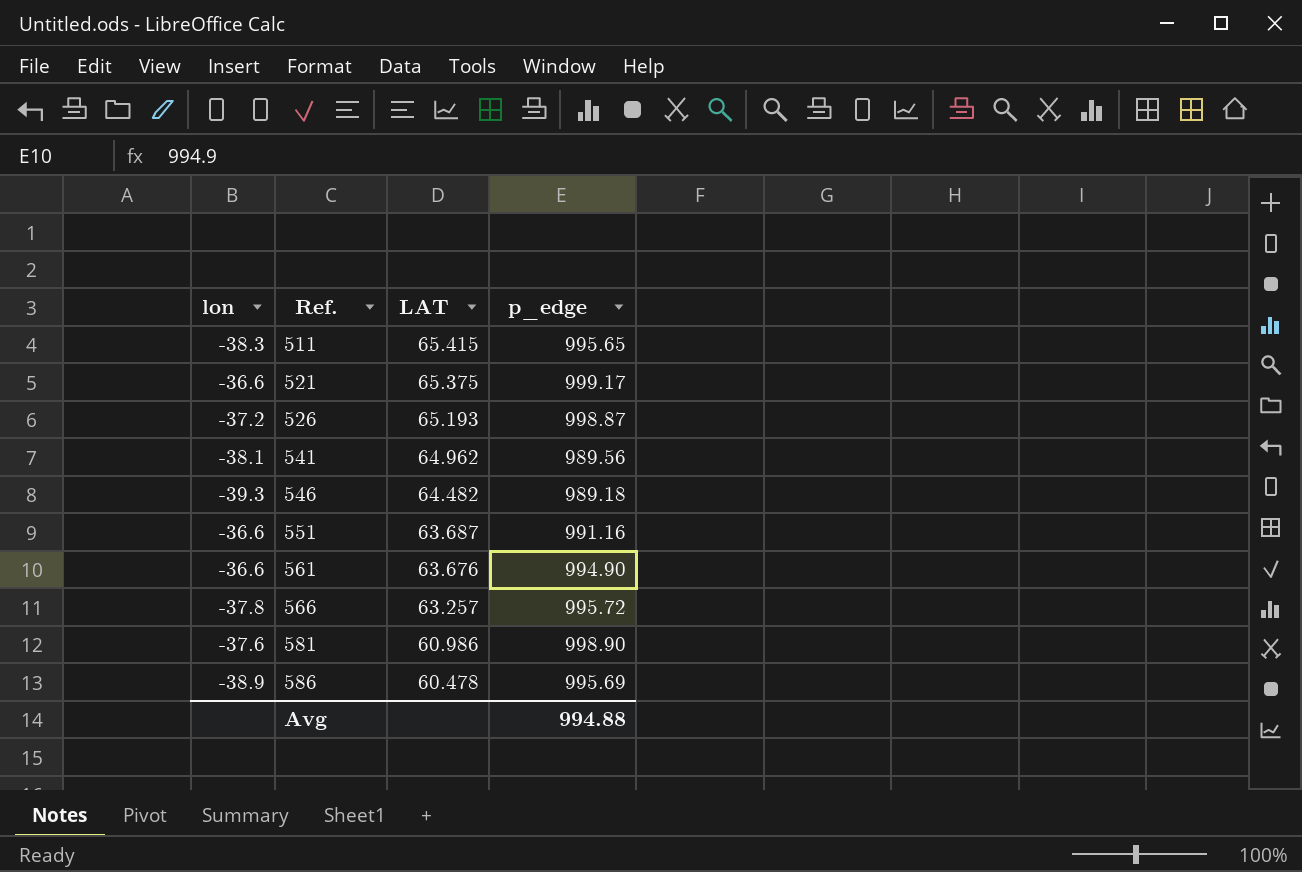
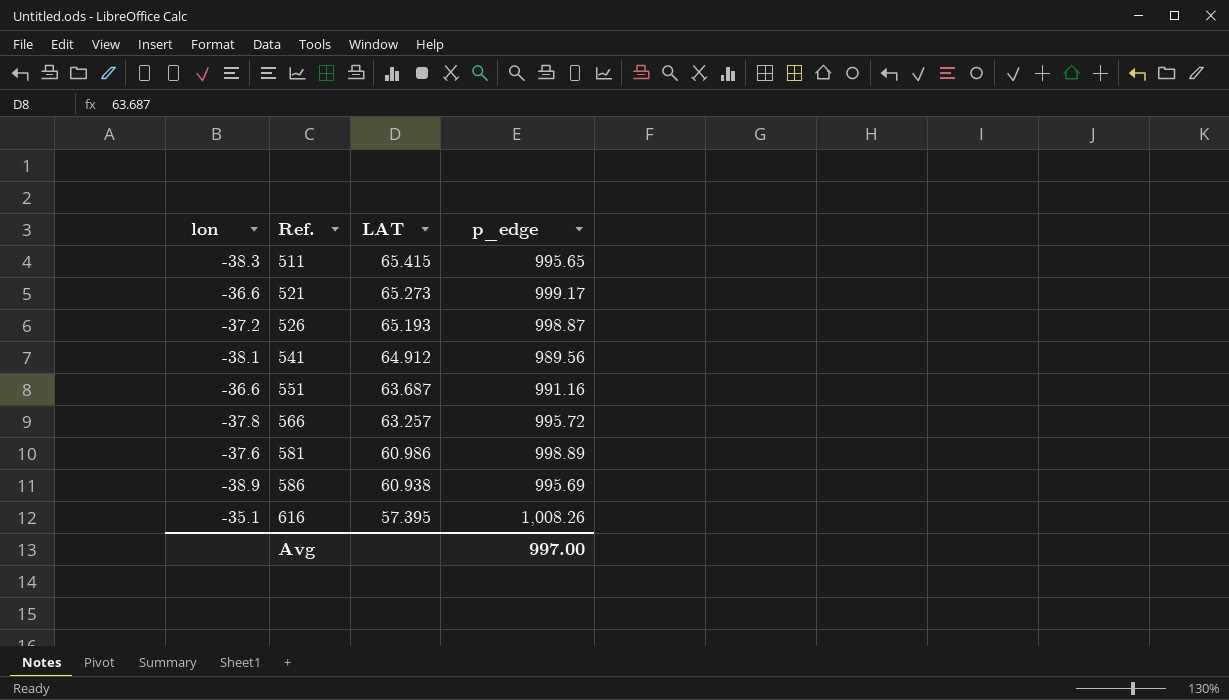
row 546: -39.3 | 64.482 | 989.18 -> none
row 561: -36.6 | 63.676 | 994.90 -> none
521 | LAT: 65.375 -> 65.273
541 | LAT: 64.962 -> 64.912
581 | p_edge: 998.90 -> 998.89
586 | LAT: 60.478 -> 60.938
row 616: none -> -35.1 | 57.395 | 1,008.26
Avg | p_edge: 994.88 -> 997.00

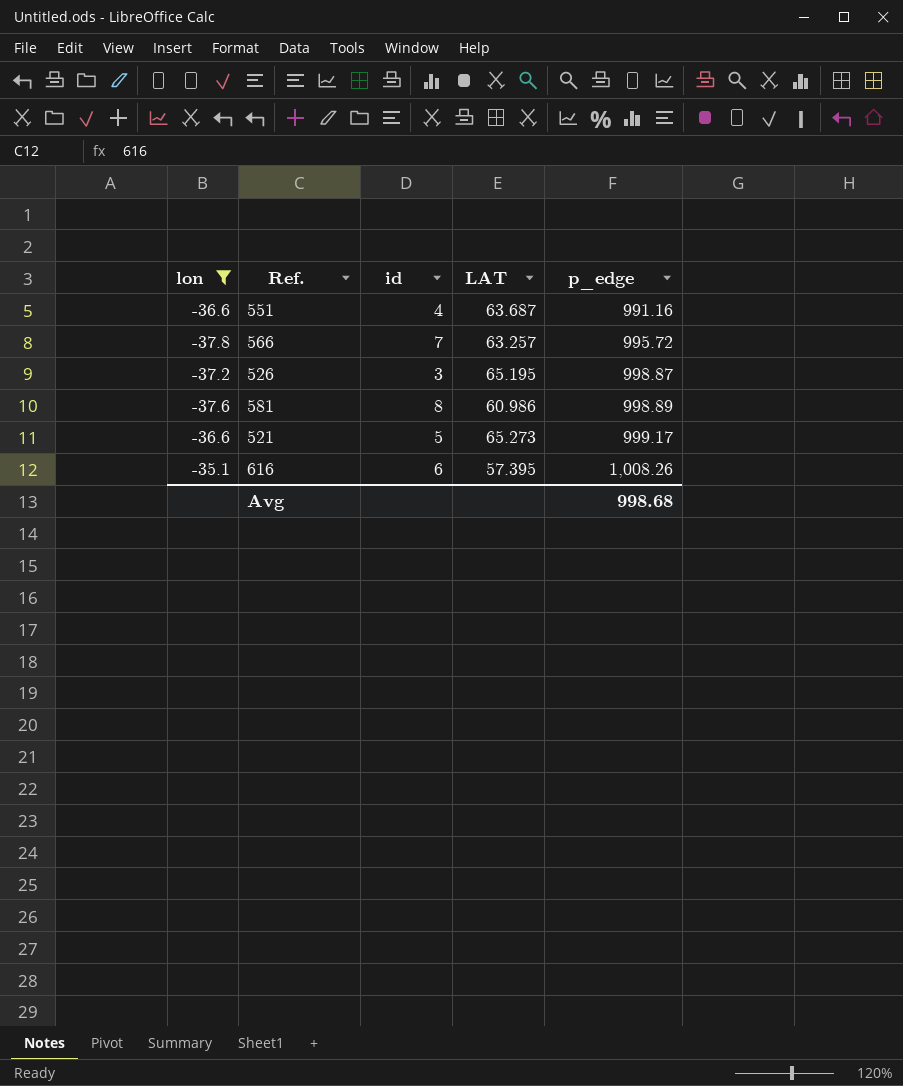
filter: none -> lon >= -37.8
row order: Ref. ascending -> p_edge ascending
column id | position: none -> 3
526 | LAT: 65.193 -> 65.195
Avg | p_edge: 997.00 -> 998.68

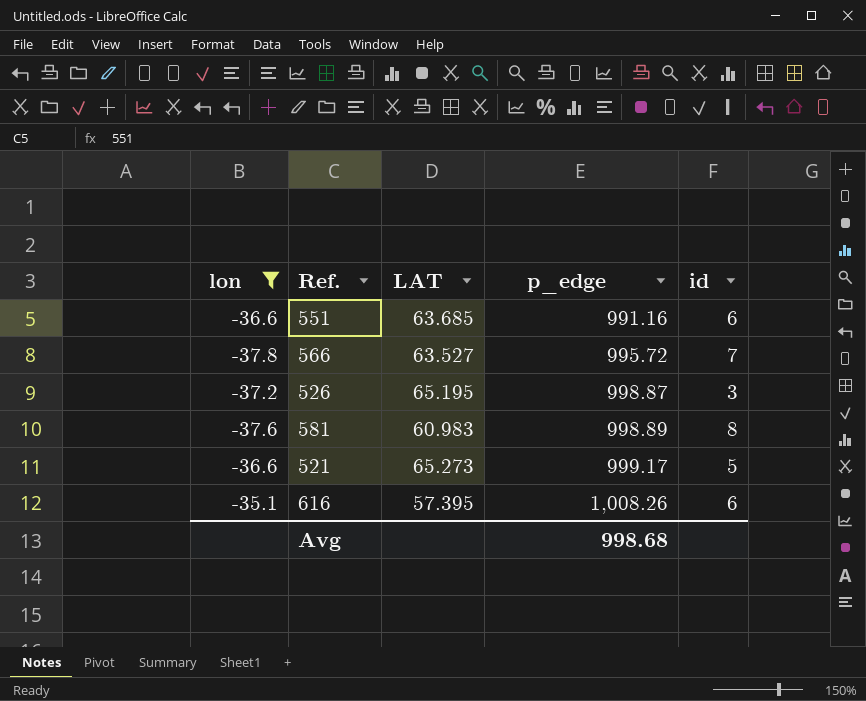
column id | position: 3 -> 5
551 | LAT: 63.687 -> 63.685
551 | id: 4 -> 6
566 | LAT: 63.257 -> 63.527
581 | LAT: 60.986 -> 60.983

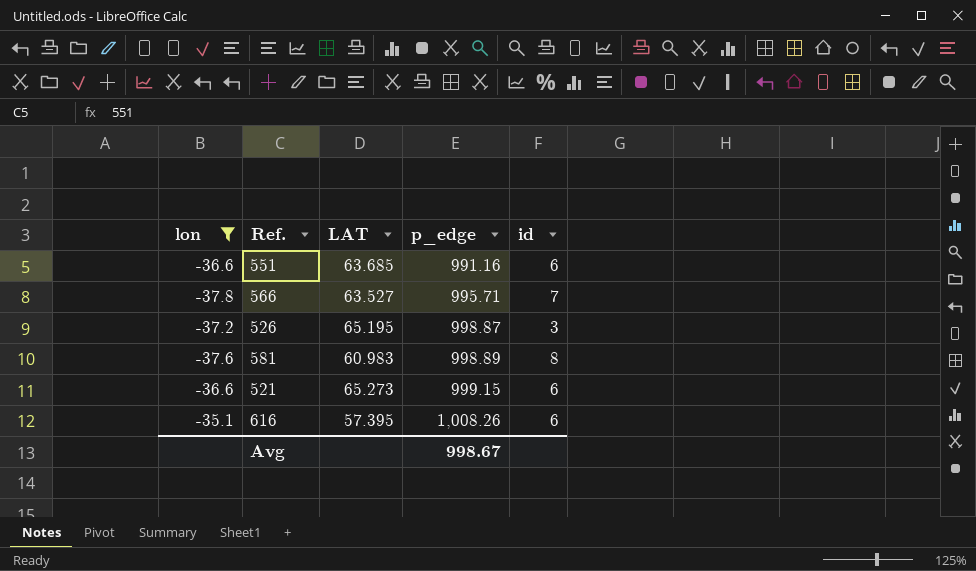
566 | p_edge: 995.72 -> 995.71
521 | p_edge: 999.17 -> 999.15
521 | id: 5 -> 6
Avg | p_edge: 998.68 -> 998.67

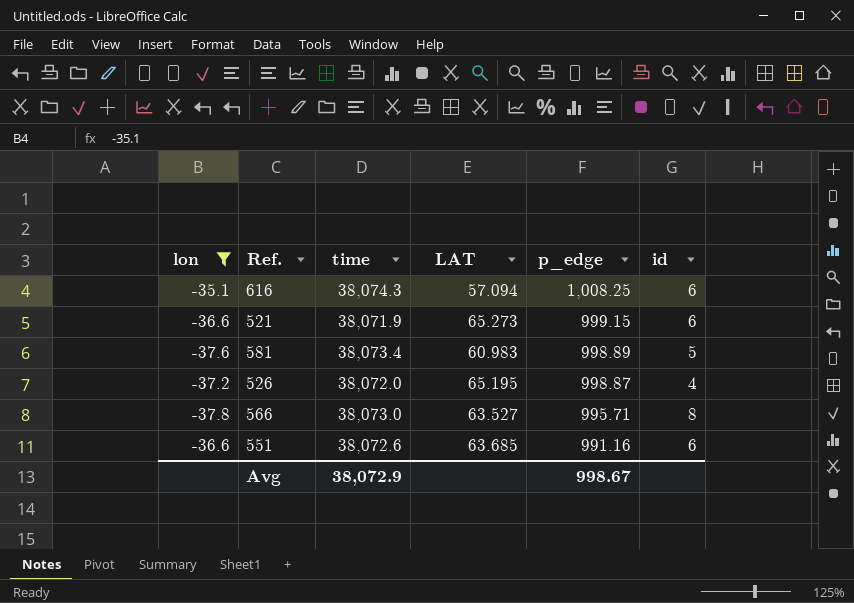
row order: p_edge ascending -> p_edge descending
column time | position: none -> 3
616 | LAT: 57.395 -> 57.094
616 | p_edge: 1,008.26 -> 1,008.25
581 | id: 8 -> 5
526 | id: 3 -> 4
566 | id: 7 -> 8

